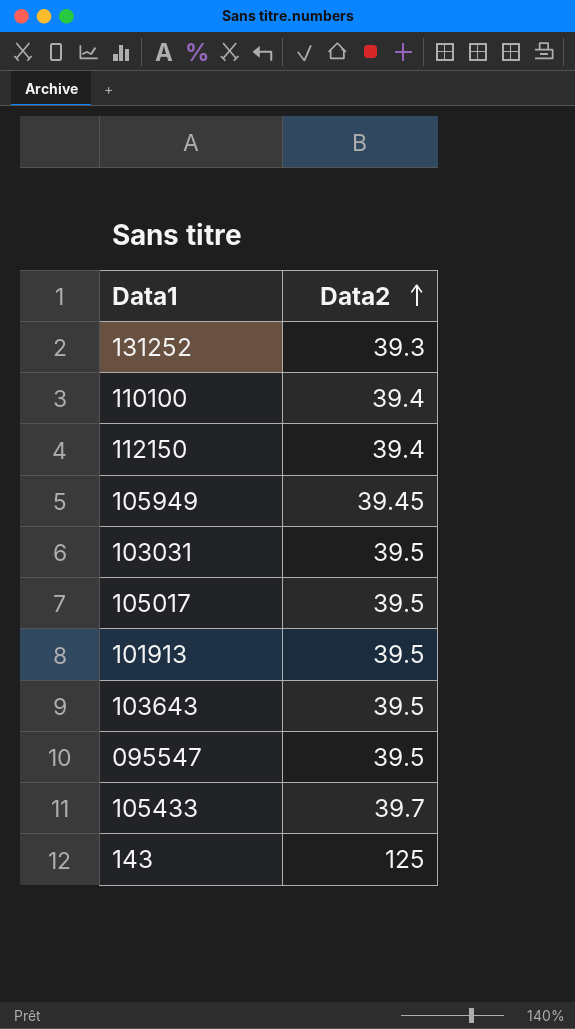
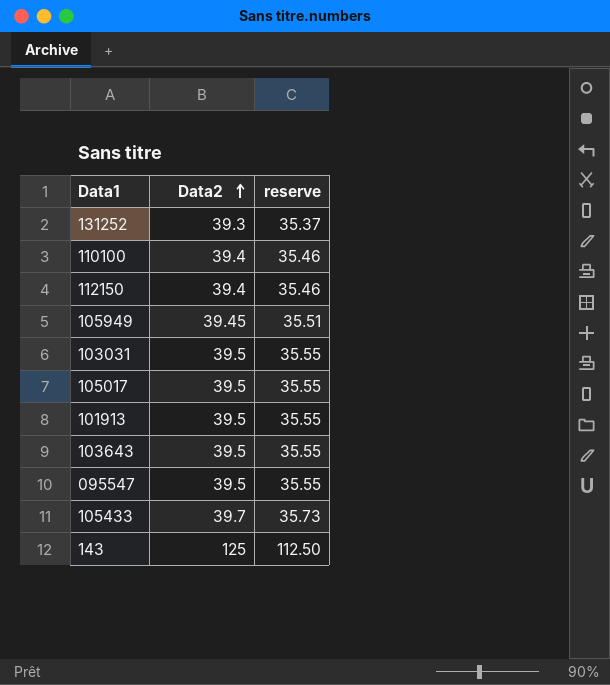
column reserve | formula: none -> [Data2] * 0.9

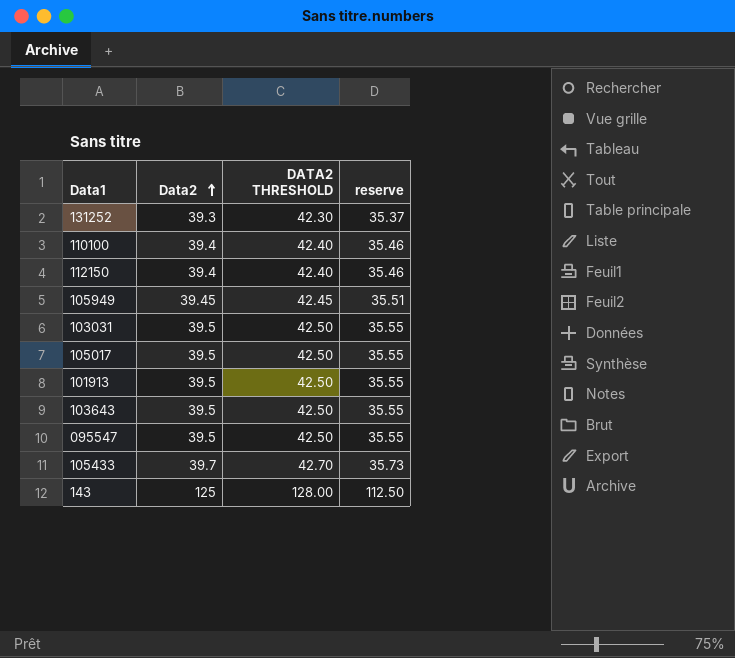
column DATA2 THRESHOLD | formula: none -> [Data2] + 3

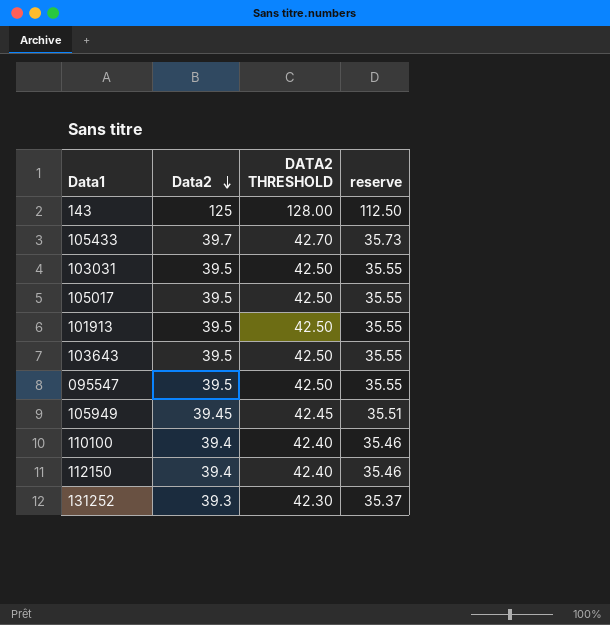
row order: Data2 ascending -> Data2 descending

